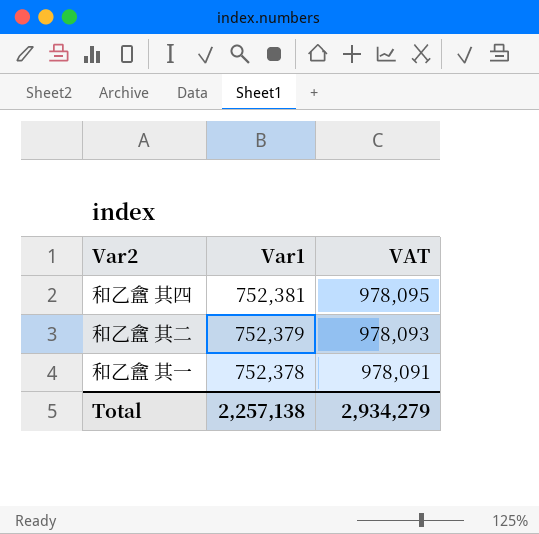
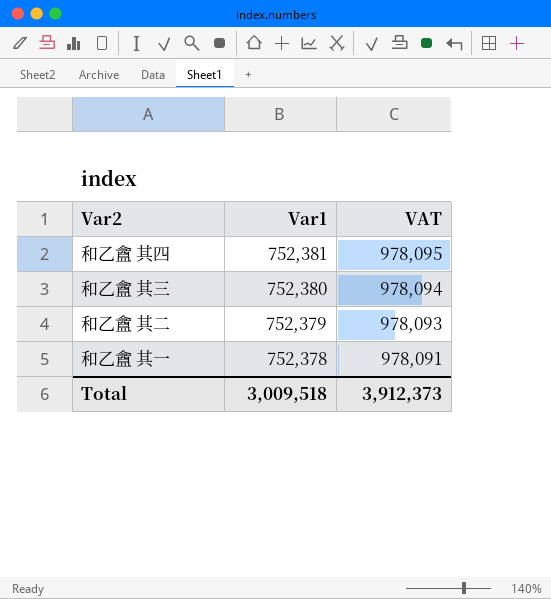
row 和乙盦 其三: none -> 752,380 | 978,094
Total | Var1: 2,257,138 -> 3,009,518
Total | VAT: 2,934,279 -> 3,912,373

